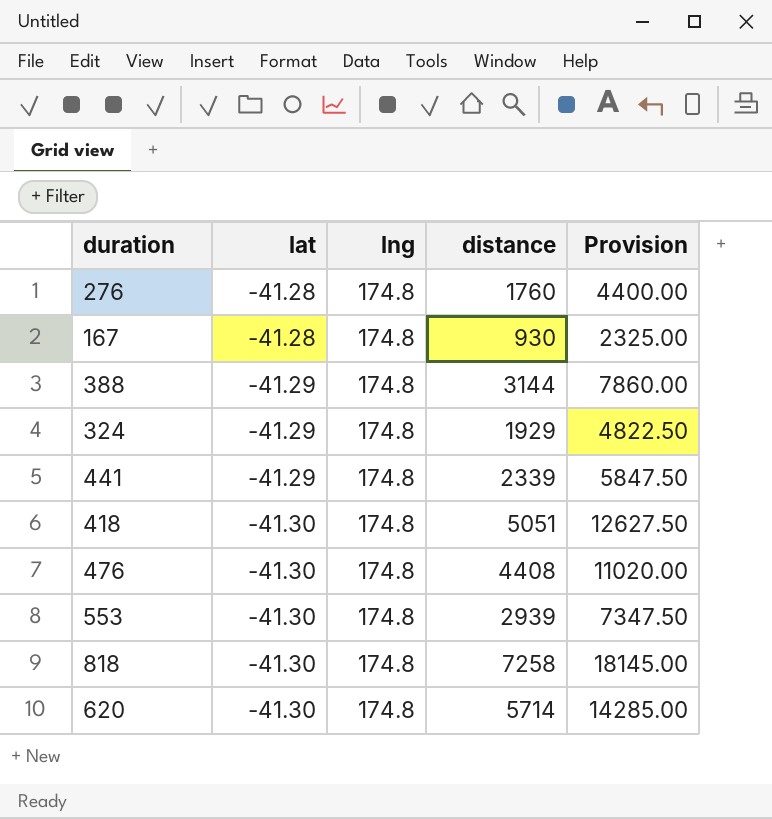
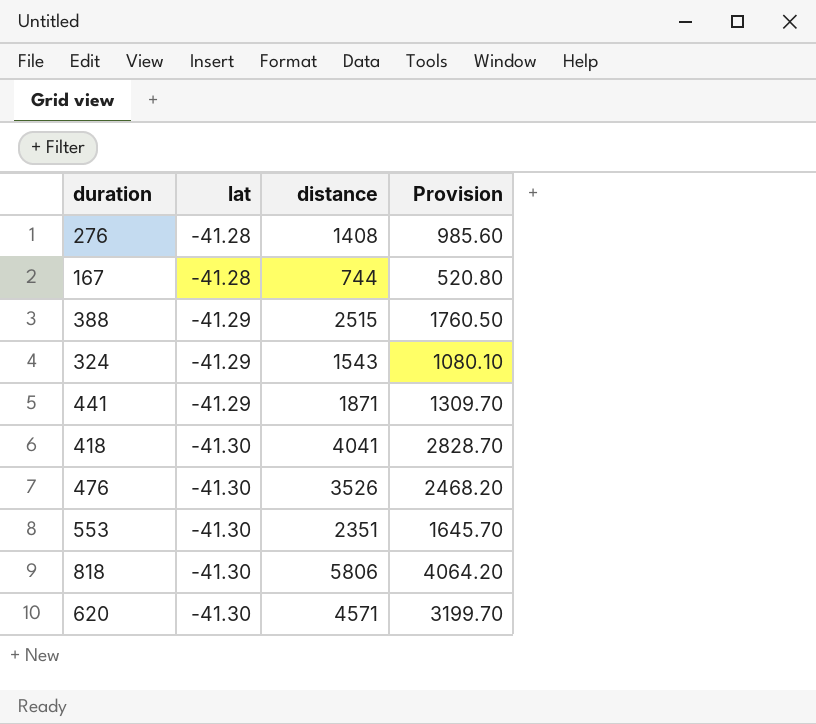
column lng | position: 3 -> none
column Provision | formula: [distance] * 2.5 -> [distance] * 0.7
276 | distance: 1760 -> 1408
167 | distance: 930 -> 744
388 | distance: 3144 -> 2515
324 | distance: 1929 -> 1543
441 | distance: 2339 -> 1871
418 | distance: 5051 -> 4041
476 | distance: 4408 -> 3526
553 | distance: 2939 -> 2351
818 | distance: 7258 -> 5806
620 | distance: 5714 -> 4571

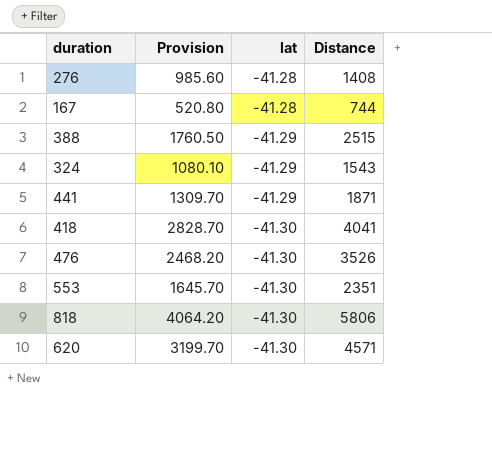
column Provision | position: 4 -> 2
column name: distance -> Distance

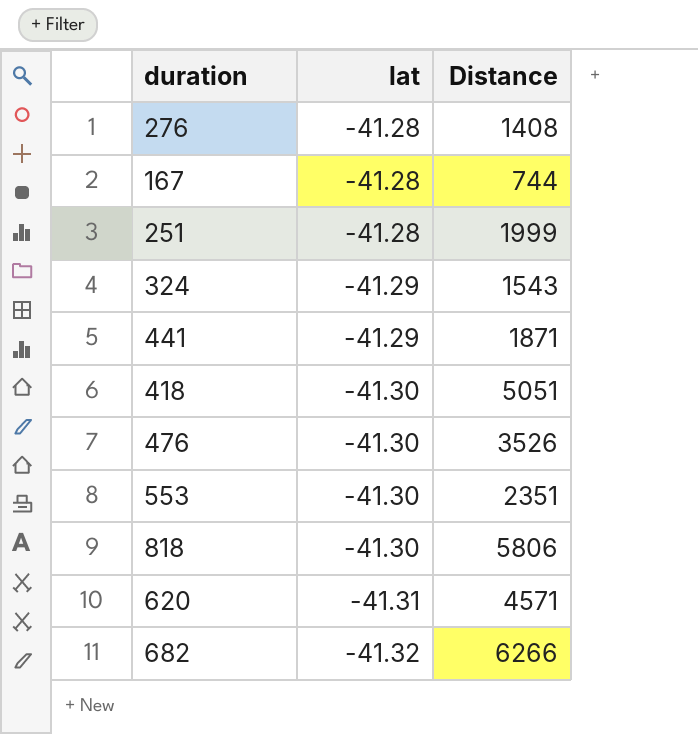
column Provision | formula: [Distance] * 0.7 -> none
row 388: 1760.50 | -41.29 | 2515 -> none
row 251: none -> -41.28 | 1999
418 | Distance: 4041 -> 5051
620 | lat: -41.30 -> -41.31
row 682: none -> -41.32 | 6266

